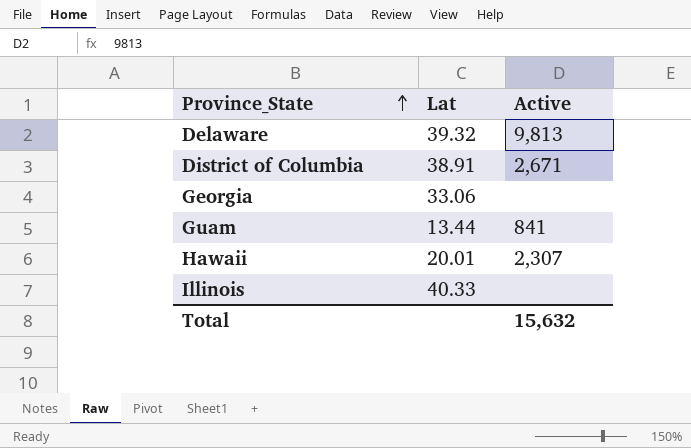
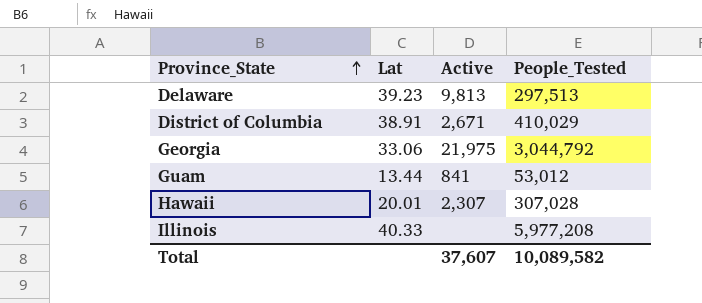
column People_Tested | position: none -> 4
Delaware | Lat: 39.32 -> 39.23
Georgia | Active: none -> 21,975
Total | Active: 15,632 -> 37,607

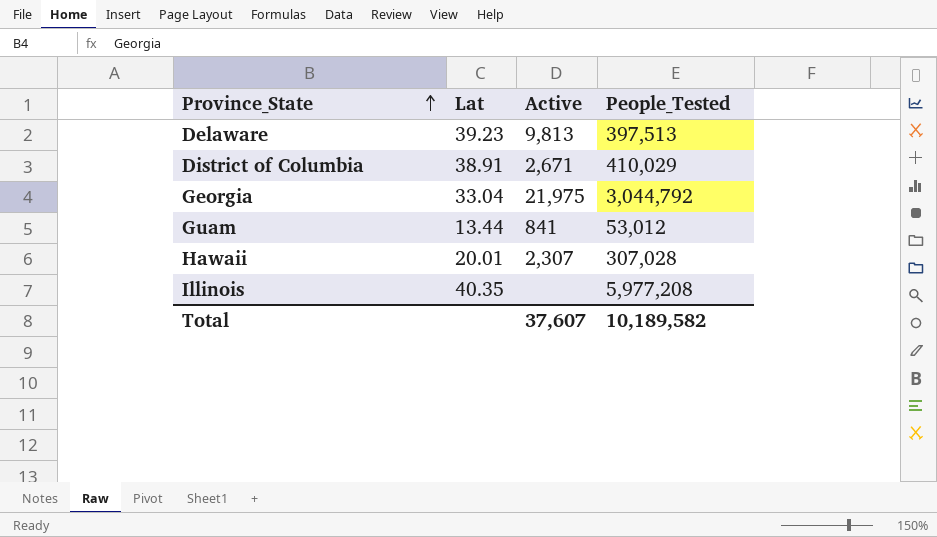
Delaware | People_Tested: 297,513 -> 397,513
Georgia | Lat: 33.06 -> 33.04
Illinois | Lat: 40.33 -> 40.35
Total | People_Tested: 10,089,582 -> 10,189,582

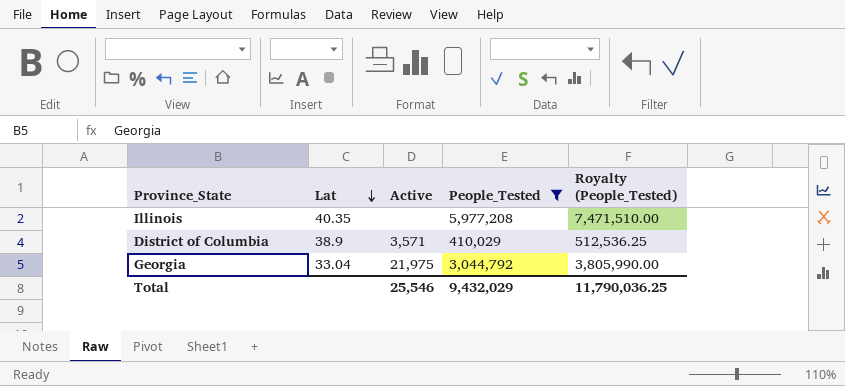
filter: none -> People_Tested >= 410,029
row order: Province_State ascending -> Lat descending
column Royalty (People_Tested) | formula: none -> [People_Tested] * 1.25
District of Columbia | Lat: 38.91 -> 38.9
District of Columbia | Active: 2,671 -> 3,571
Total | Active: 37,607 -> 25,546
Total | People_Tested: 10,189,582 -> 9,432,029

